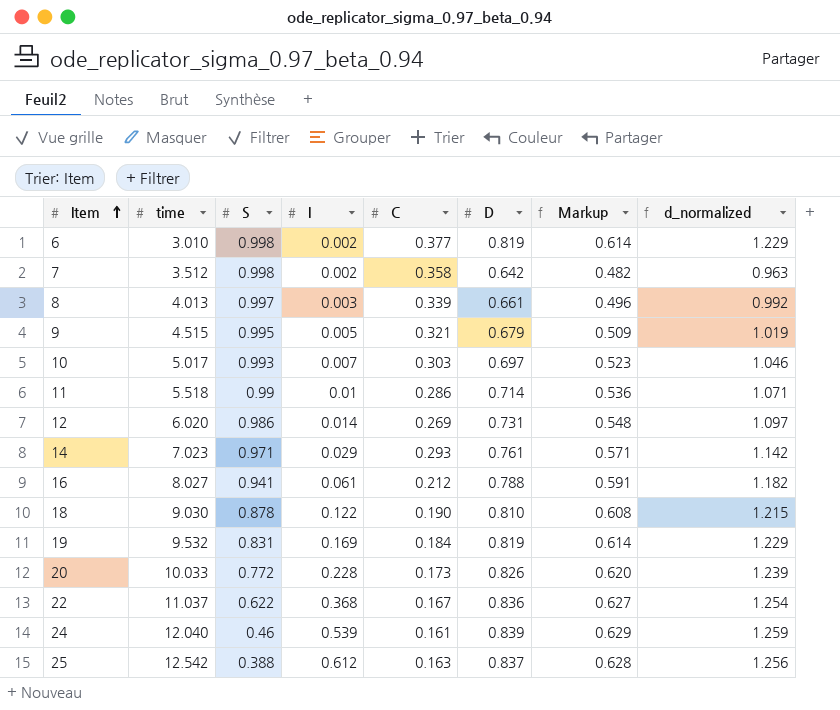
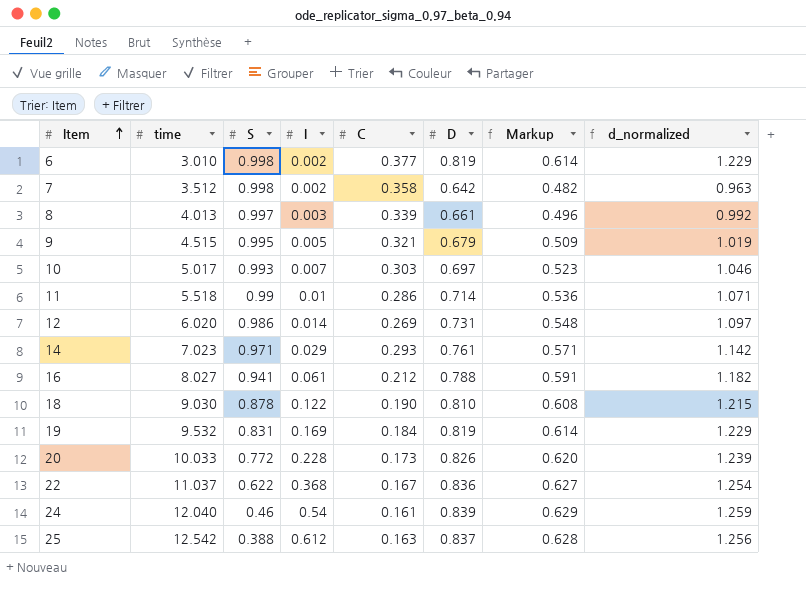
24 | I: 0.539 -> 0.54

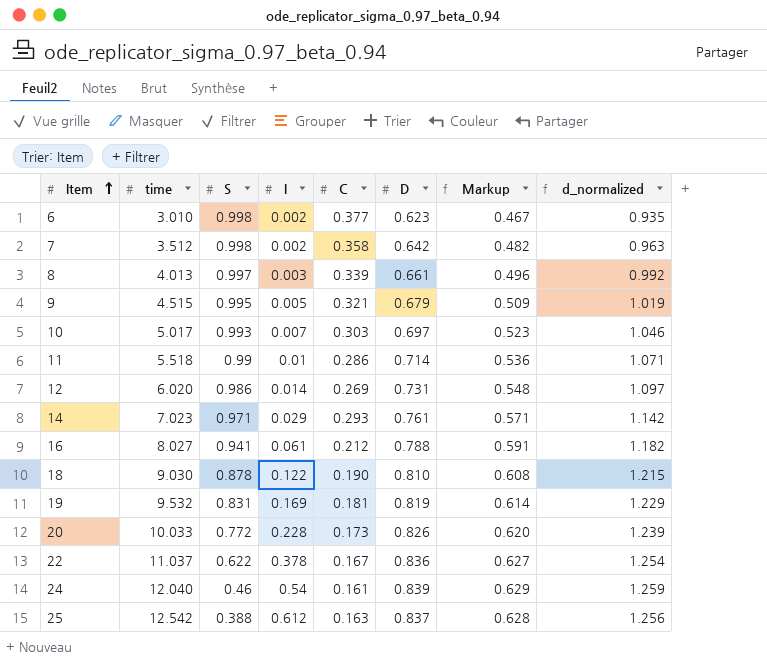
6 | D: 0.819 -> 0.623
6 | Markup: 0.614 -> 0.467
6 | d_normalized: 1.229 -> 0.935
19 | C: 0.184 -> 0.181
22 | I: 0.368 -> 0.378

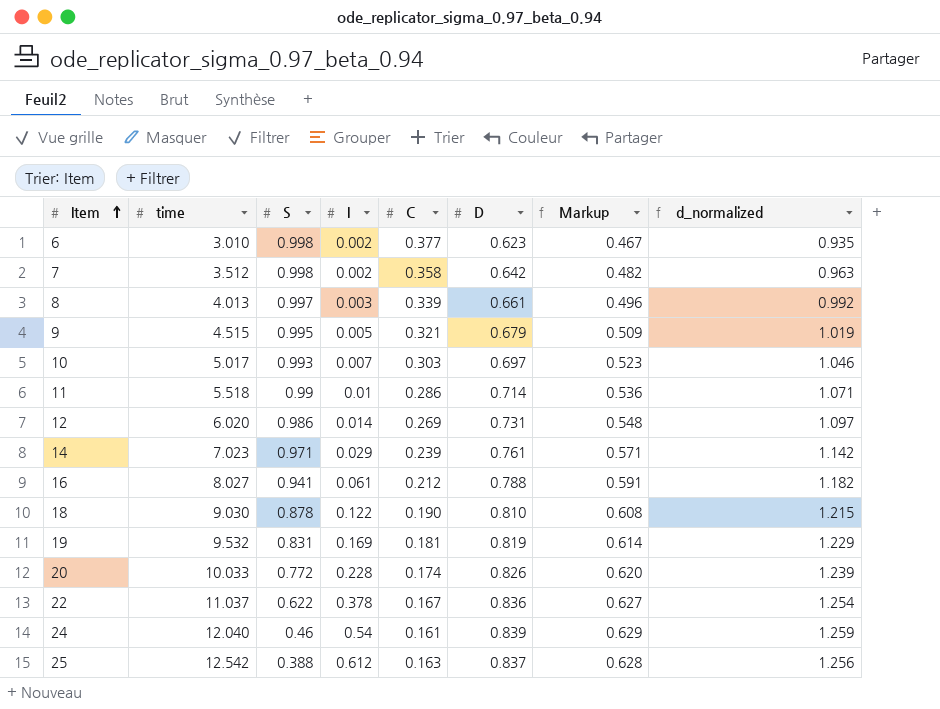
14 | C: 0.293 -> 0.239
20 | C: 0.173 -> 0.174

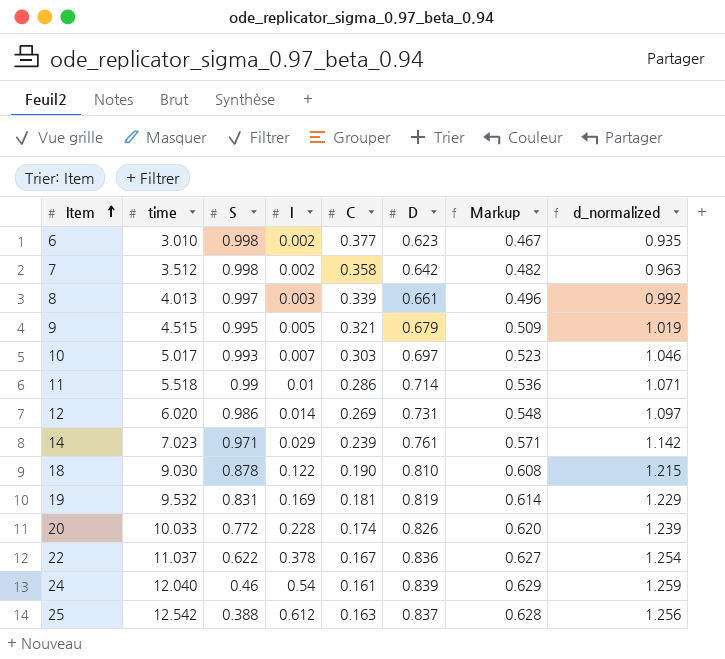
row 16: 8.027 | 0.941 | 0.061 | 0.212 | 0.788 | 0.591 | 1.182 -> none

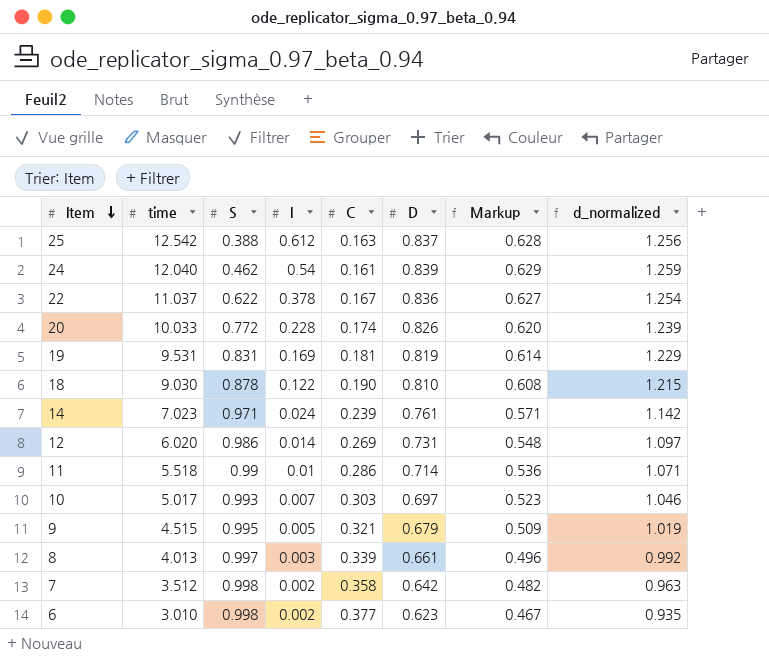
row order: Item ascending -> Item descending
24 | S: 0.46 -> 0.462
19 | time: 9.532 -> 9.531
14 | I: 0.029 -> 0.024

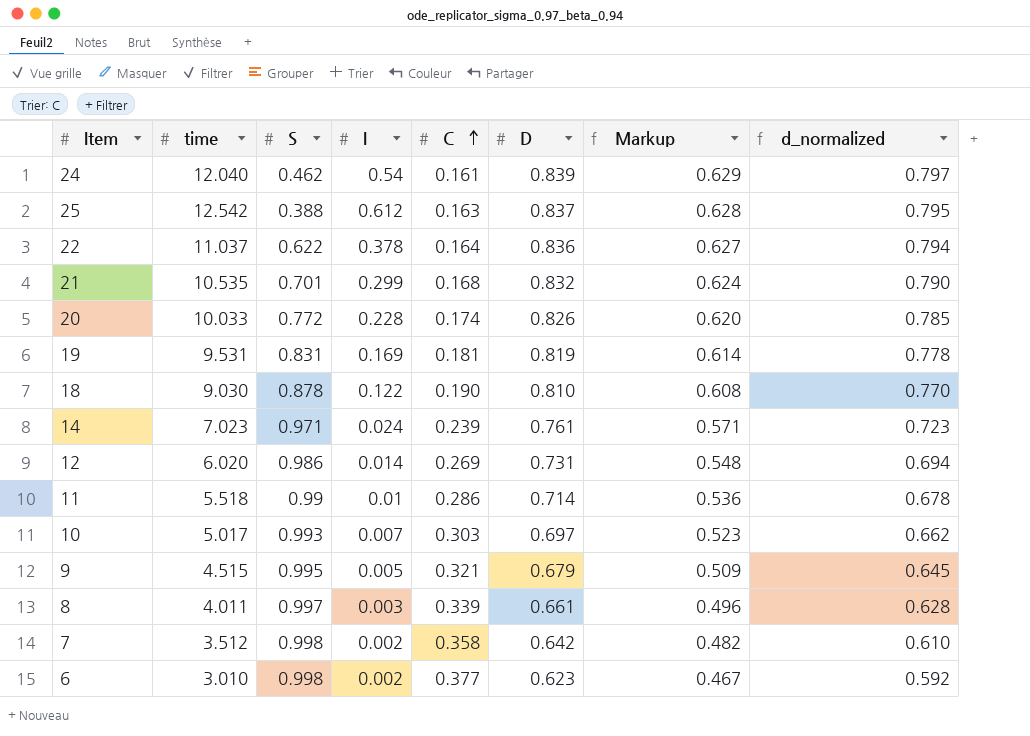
row order: Item descending -> C ascending
column d_normalized | formula: [D] * 1.5 -> [D] * 0.95
22 | C: 0.167 -> 0.164
row 21: none -> 10.535 | 0.701 | 0.299 | 0.168 | 0.832 | 0.624 | 0.790
8 | time: 4.013 -> 4.011

